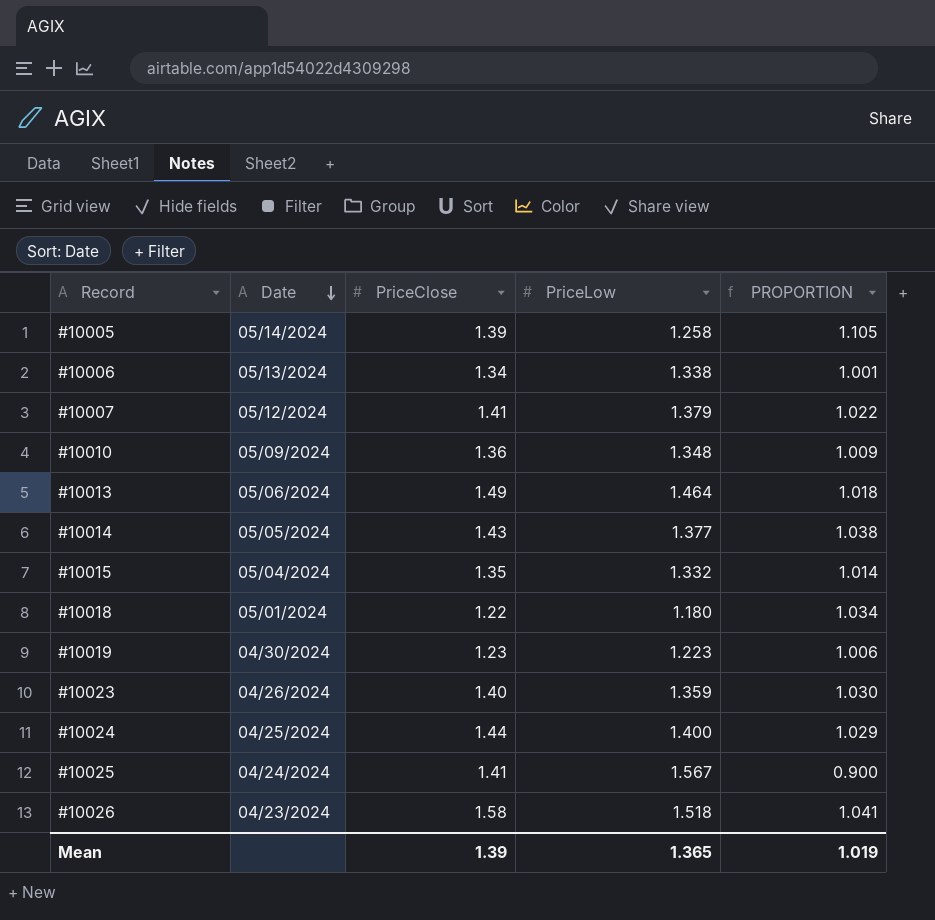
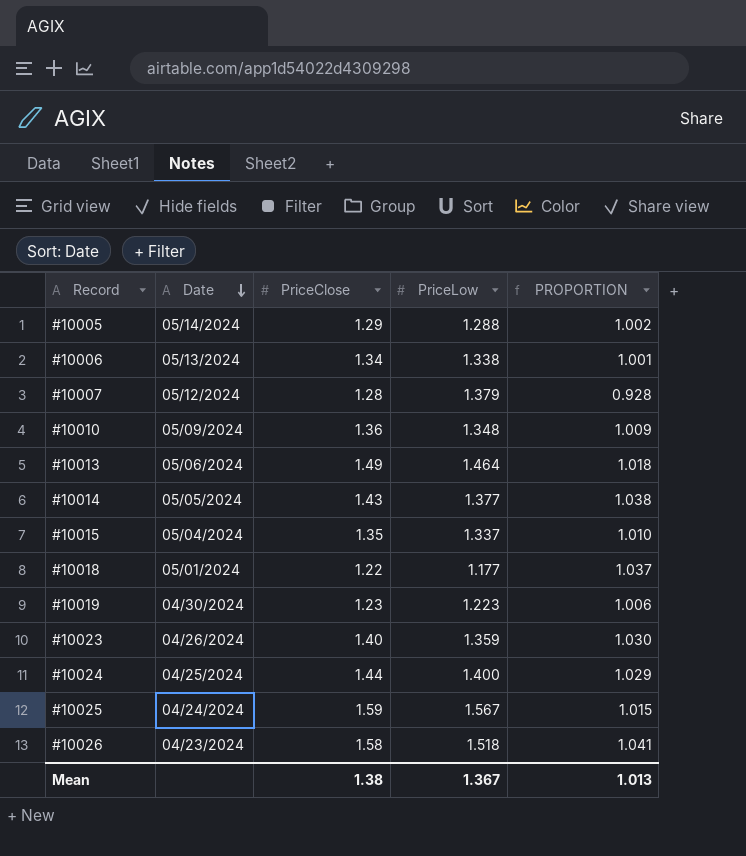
#10005 | PriceClose: 1.39 -> 1.29
#10005 | PriceLow: 1.258 -> 1.288
#10005 | PROPORTION: 1.105 -> 1.002
#10007 | PriceClose: 1.41 -> 1.28
#10007 | PROPORTION: 1.022 -> 0.928
#10015 | PriceLow: 1.332 -> 1.337
#10015 | PROPORTION: 1.014 -> 1.010
#10018 | PriceLow: 1.180 -> 1.177
#10018 | PROPORTION: 1.034 -> 1.037
#10025 | PriceClose: 1.41 -> 1.59
#10025 | PROPORTION: 0.900 -> 1.015
Mean | PriceClose: 1.39 -> 1.38
Mean | PriceLow: 1.365 -> 1.367
Mean | PROPORTION: 1.019 -> 1.013

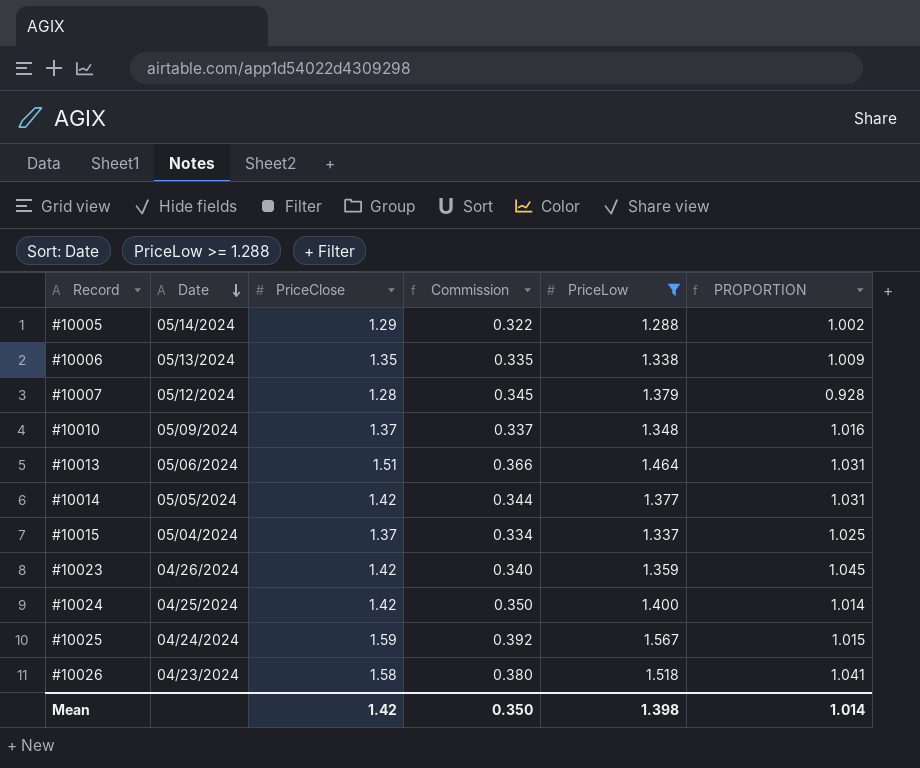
filter: none -> PriceLow >= 1.288
column Commission | formula: none -> [PriceLow] * 0.25
#10006 | PriceClose: 1.34 -> 1.35
#10006 | PROPORTION: 1.001 -> 1.009
#10010 | PriceClose: 1.36 -> 1.37
#10010 | PROPORTION: 1.009 -> 1.016
#10013 | PriceClose: 1.49 -> 1.51
#10013 | PROPORTION: 1.018 -> 1.031
#10014 | PriceClose: 1.43 -> 1.42
#10014 | PROPORTION: 1.038 -> 1.031
#10015 | PriceClose: 1.35 -> 1.37
#10015 | PROPORTION: 1.010 -> 1.025
#10023 | PriceClose: 1.40 -> 1.42
#10023 | PROPORTION: 1.030 -> 1.045
#10024 | PriceClose: 1.44 -> 1.42
#10024 | PROPORTION: 1.029 -> 1.014
Mean | PriceClose: 1.38 -> 1.42
Mean | PriceLow: 1.367 -> 1.398
Mean | PROPORTION: 1.013 -> 1.014

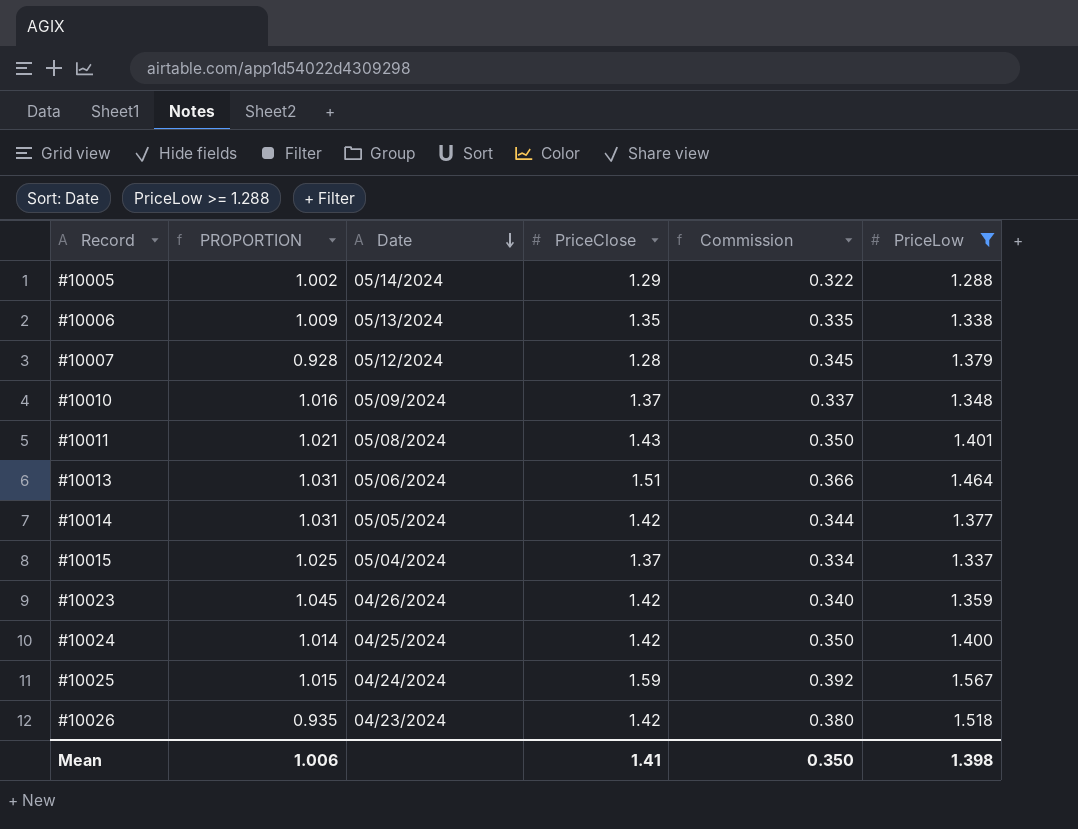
column PROPORTION | position: 6 -> 2
row #10011: none -> 1.021 | 05/08/2024 | 1.43 | 0.350 | 1.401
#10026 | PROPORTION: 1.041 -> 0.935
#10026 | PriceClose: 1.58 -> 1.42
Mean | PROPORTION: 1.014 -> 1.006
Mean | PriceClose: 1.42 -> 1.41

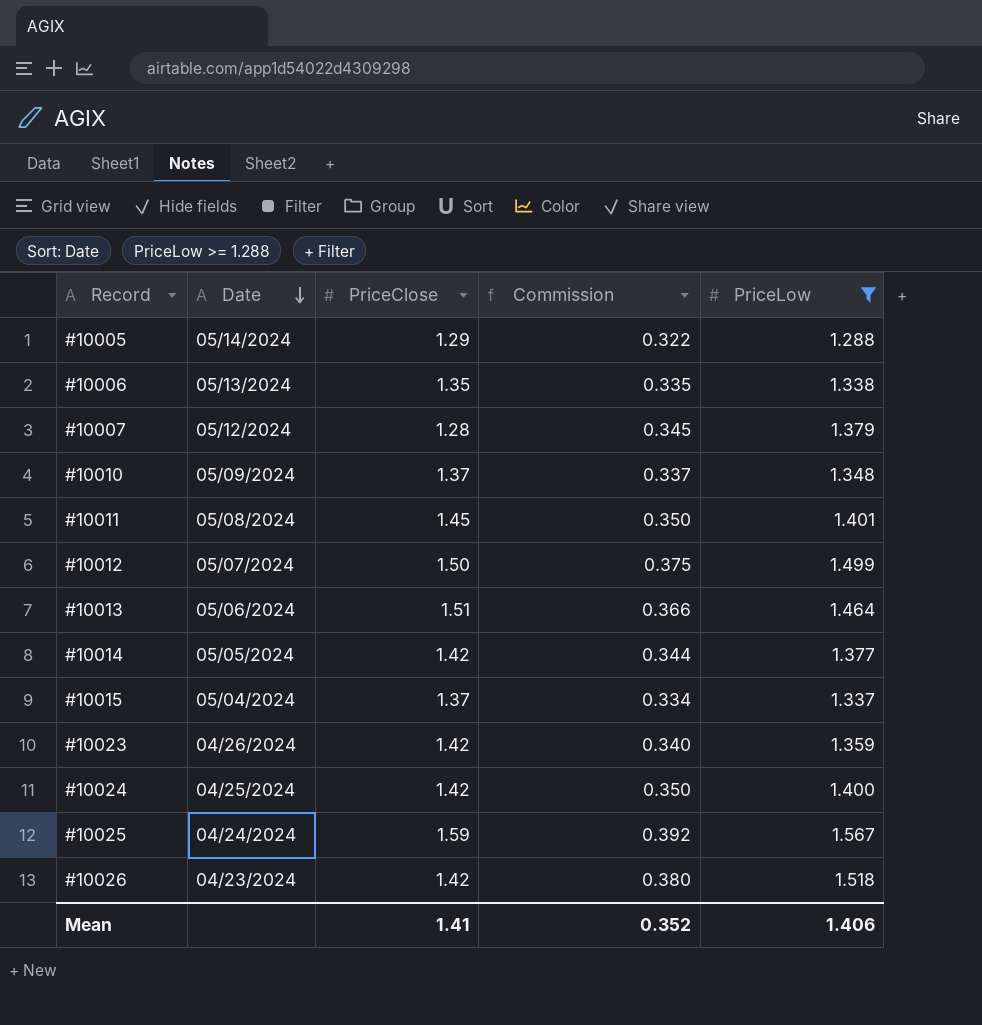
column PROPORTION | formula: [PriceClose] / [PriceLow] -> none
#10011 | PriceClose: 1.43 -> 1.45
row #10012: none -> 05/07/2024 | 1.50 | 0.375 | 1.499
Mean | Commission: 0.350 -> 0.352
Mean | PriceLow: 1.398 -> 1.406

